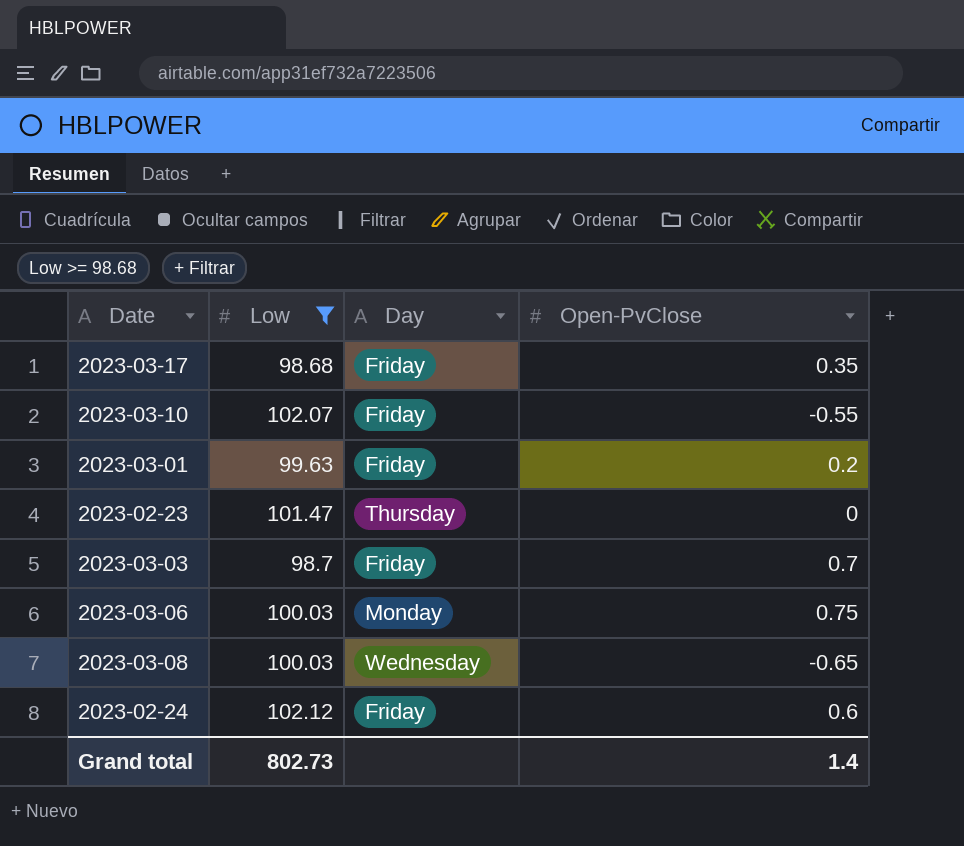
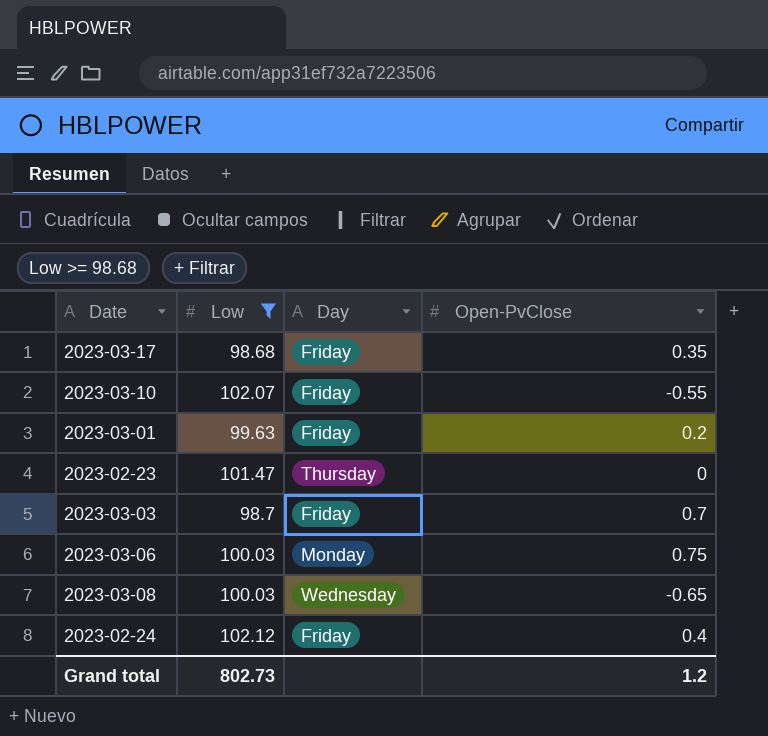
2023-02-24 | Open-PvClose: 0.6 -> 0.4
Grand total | Open-PvClose: 1.4 -> 1.2

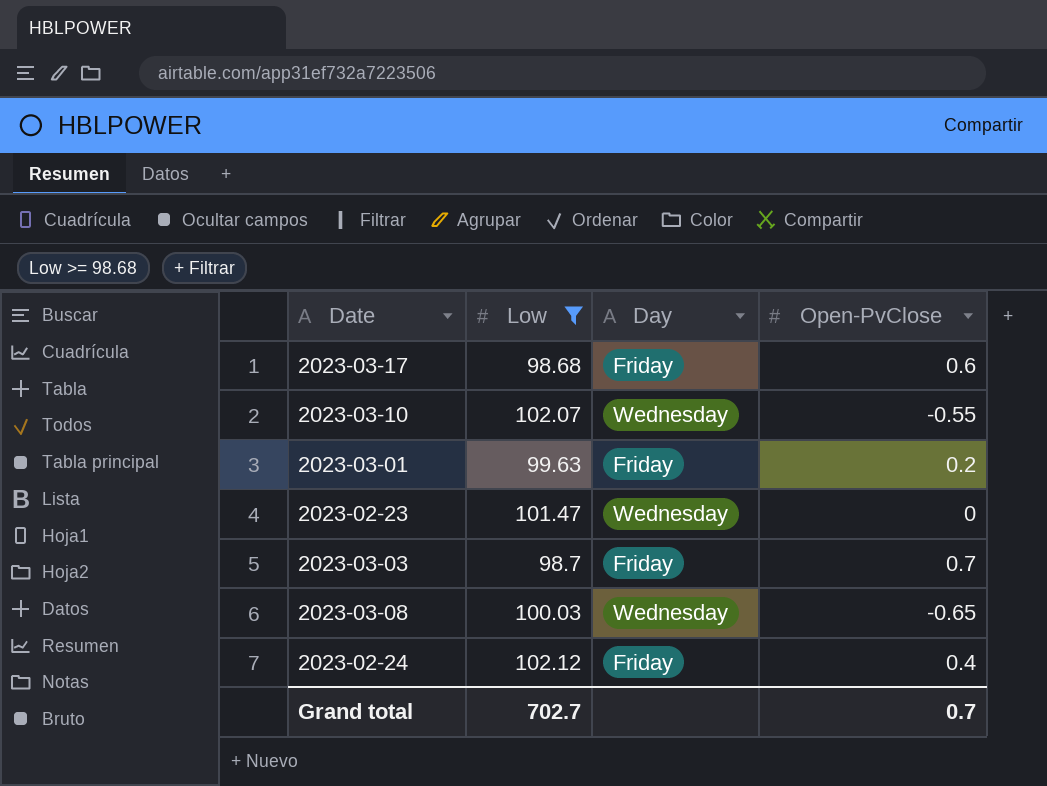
row 2023-03-06: 100.03 | Monday | 0.75 -> none
2023-03-17 | Open-PvClose: 0.35 -> 0.6
2023-03-10 | Day: Friday -> Wednesday
2023-02-23 | Day: Thursday -> Wednesday
Grand total | Low: 802.73 -> 702.7
Grand total | Open-PvClose: 1.2 -> 0.7

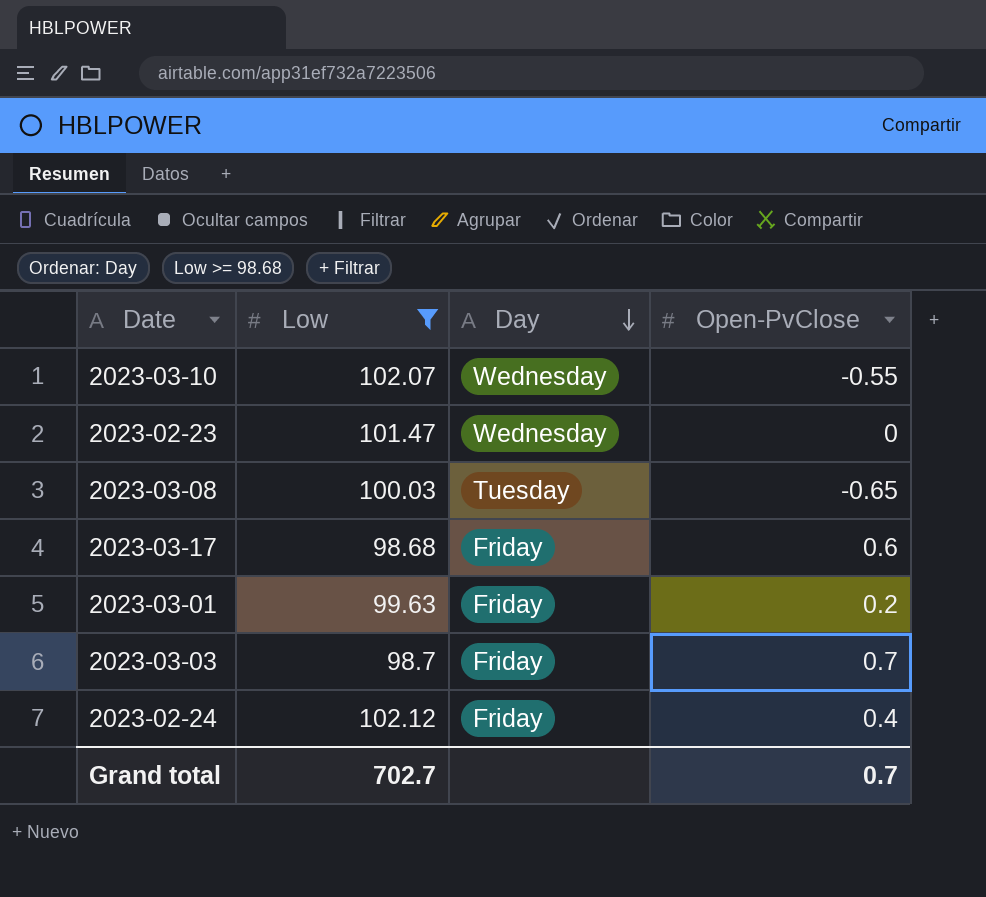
row order: none -> Day descending
2023-03-08 | Day: Wednesday -> Tuesday

